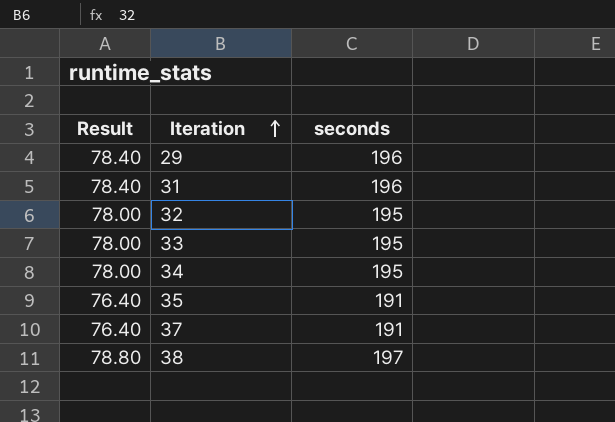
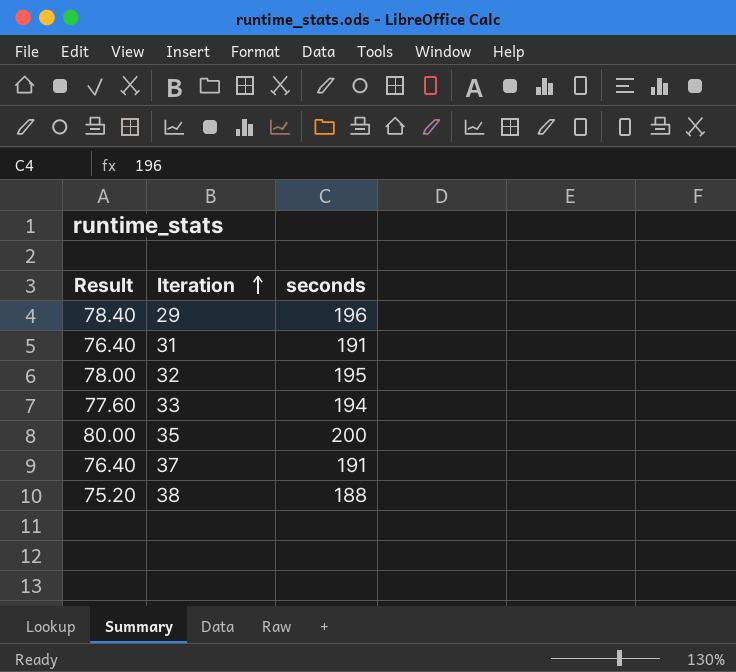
row 34: 78.00 | 195 -> none
31 | Result: 78.40 -> 76.40
31 | seconds: 196 -> 191
33 | Result: 78.00 -> 77.60
33 | seconds: 195 -> 194
35 | Result: 76.40 -> 80.00
35 | seconds: 191 -> 200
38 | Result: 78.80 -> 75.20
38 | seconds: 197 -> 188

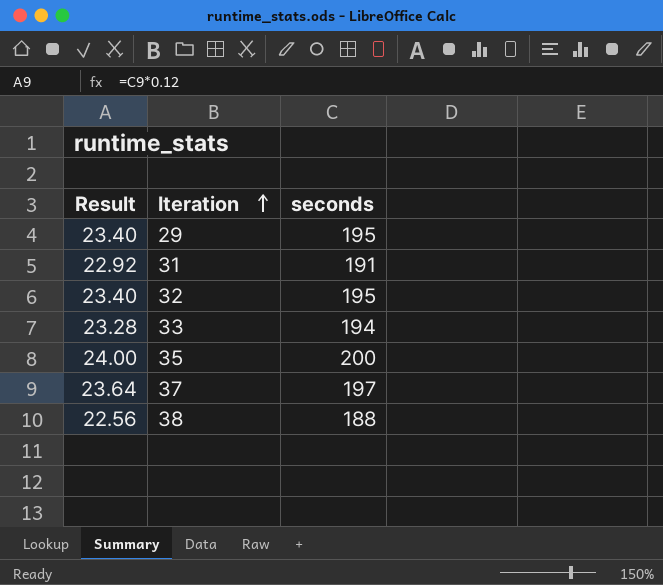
column Result | formula: [seconds] * 0.4 -> [seconds] * 0.12
29 | seconds: 196 -> 195
37 | seconds: 191 -> 197

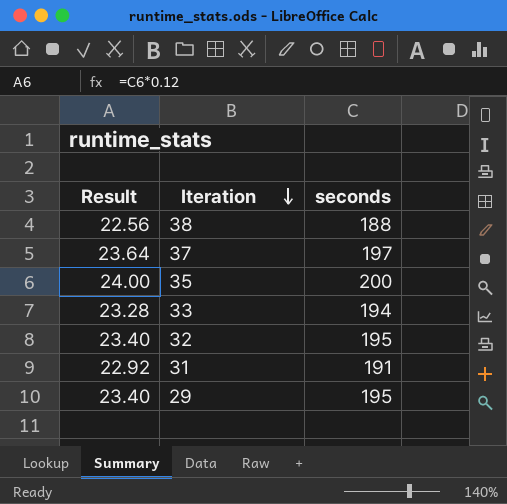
row order: Iteration ascending -> Iteration descending

